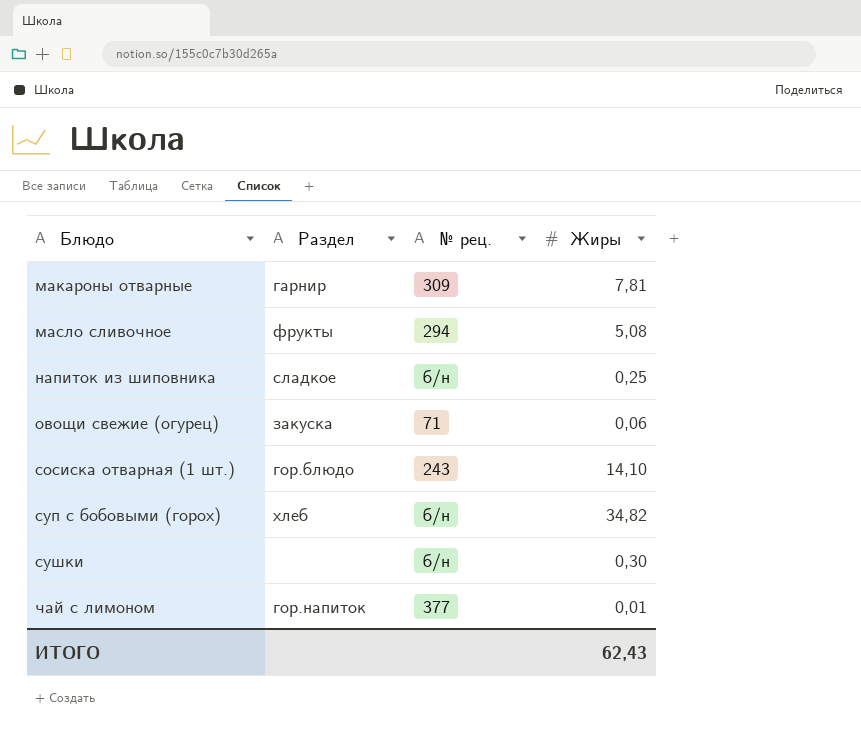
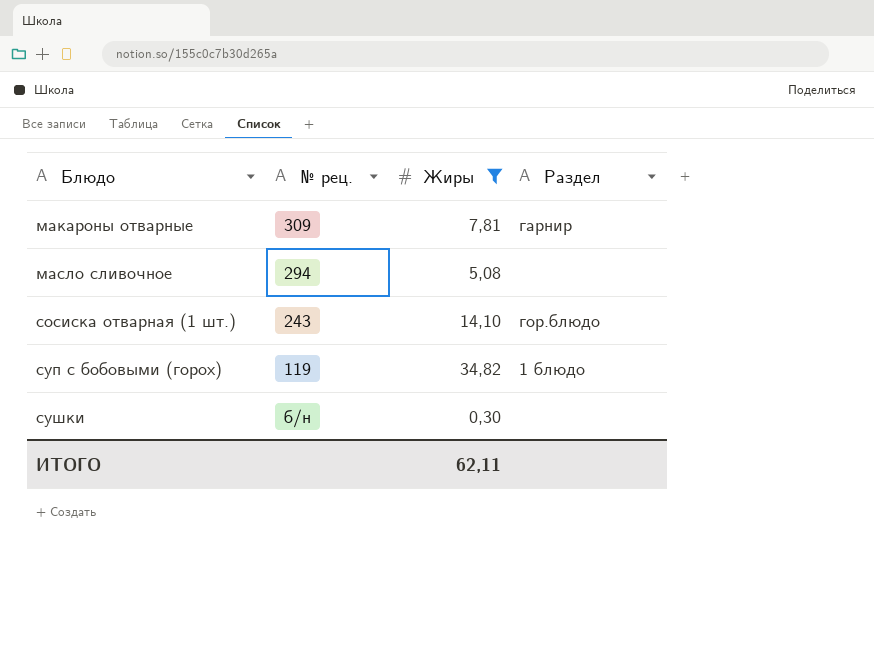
filter: none -> Жиры >= 0,30
column Раздел | position: 2 -> 4
масло сливочное | Раздел: фрукты -> none
суп с бобовыми (горох) | № рец.: б/н -> 119
суп с бобовыми (горох) | Раздел: хлеб -> 1 блюдо
ИТОГО | Жиры: 62,43 -> 62,11

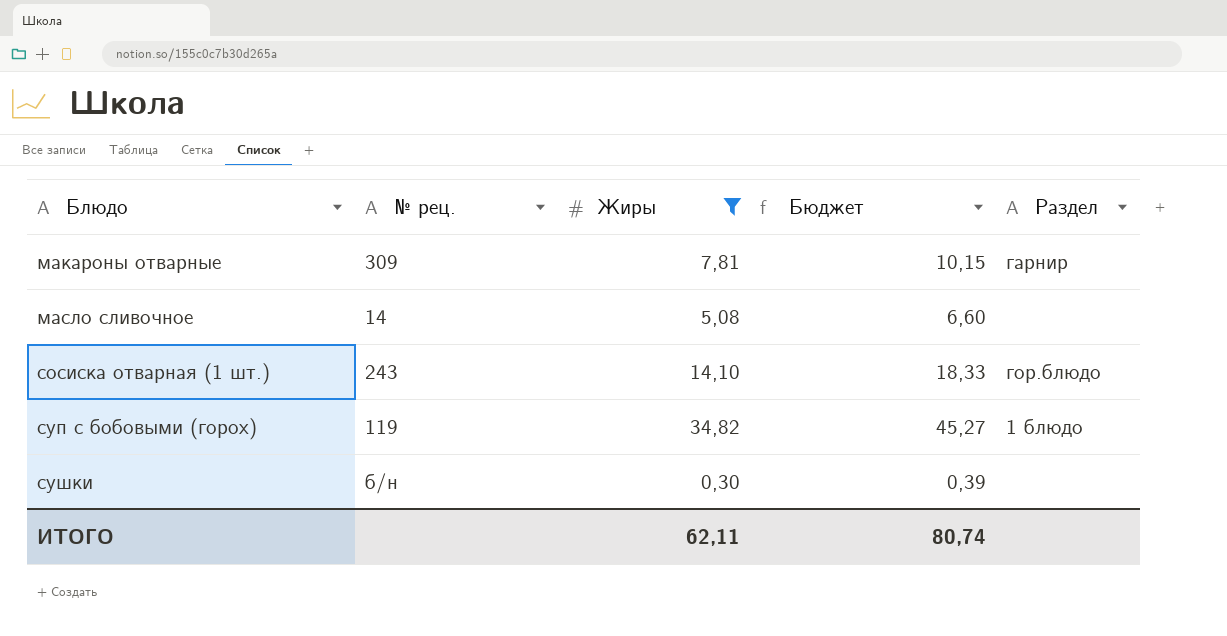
column Бюджет | formula: none -> [Жиры] * 1,3
масло сливочное | № рец.: 294 -> 14

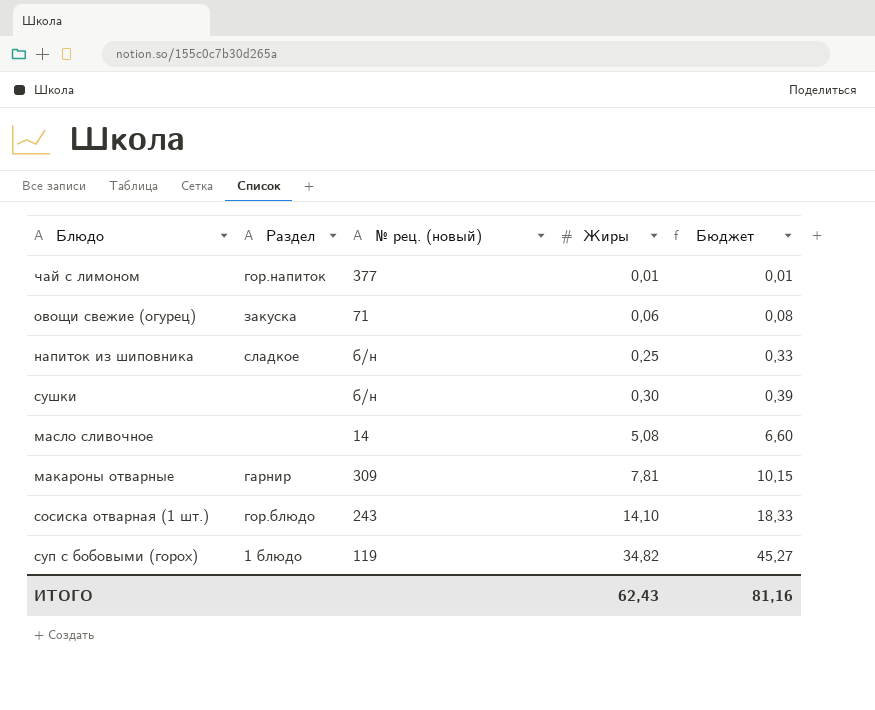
filter: Жиры >= 0,30 -> none
row order: Блюдо ascending -> Жиры ascending
column Раздел | position: 5 -> 2
column name: № рец. -> № рец. (новый)
ИТОГО | Жиры: 62,11 -> 62,43
ИТОГО | Бюджет: 80,74 -> 81,16

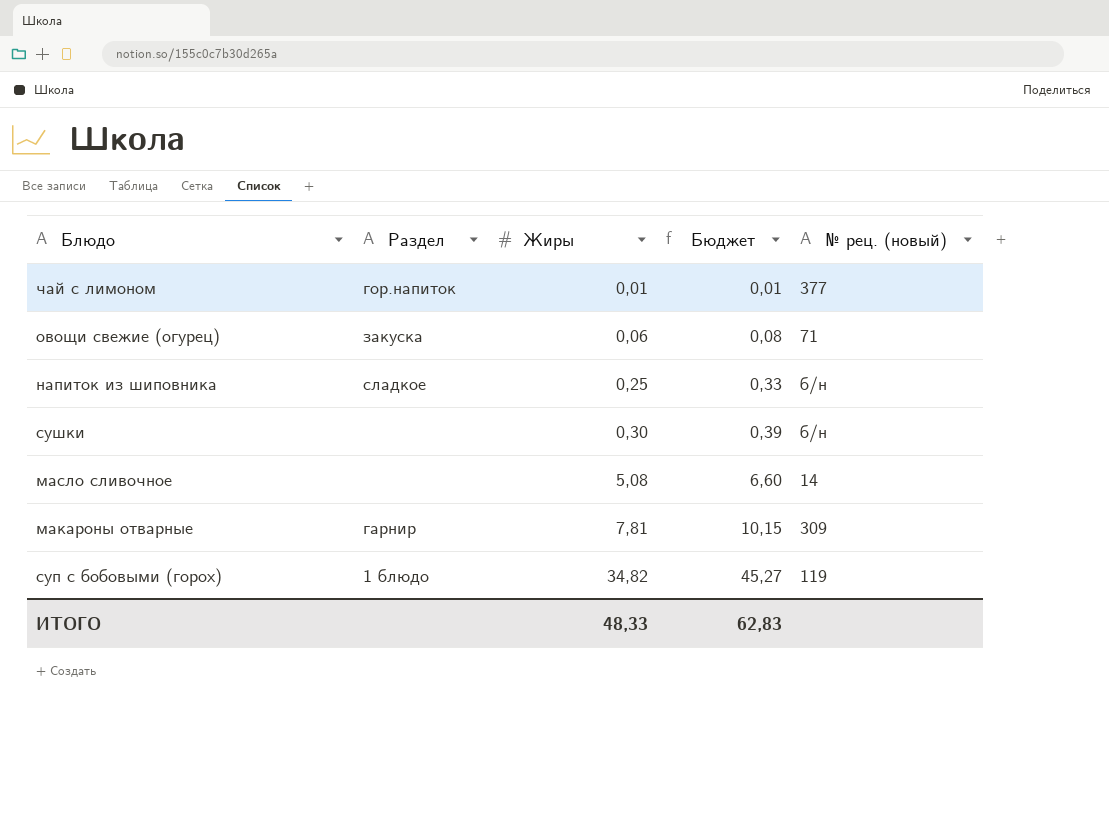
column № рец. (новый) | position: 3 -> 5
row сосиска отварная (1 шт.): гор.блюдо | 243 | 14,10 | 18,33 -> none
ИТОГО | Жиры: 62,43 -> 48,33
ИТОГО | Бюджет: 81,16 -> 62,83

